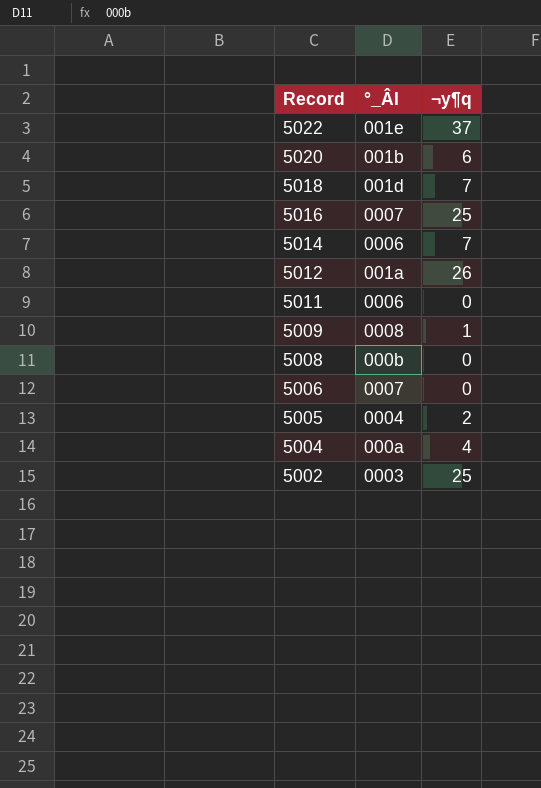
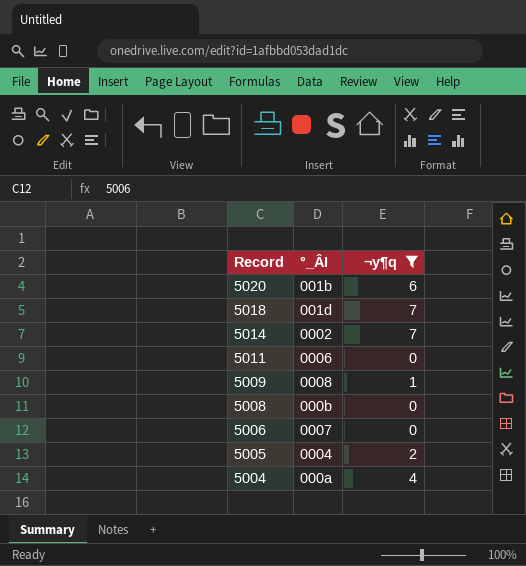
filter: none -> ¬y¶q <= 7
5014 | °_ÂI: 0006 -> 0002

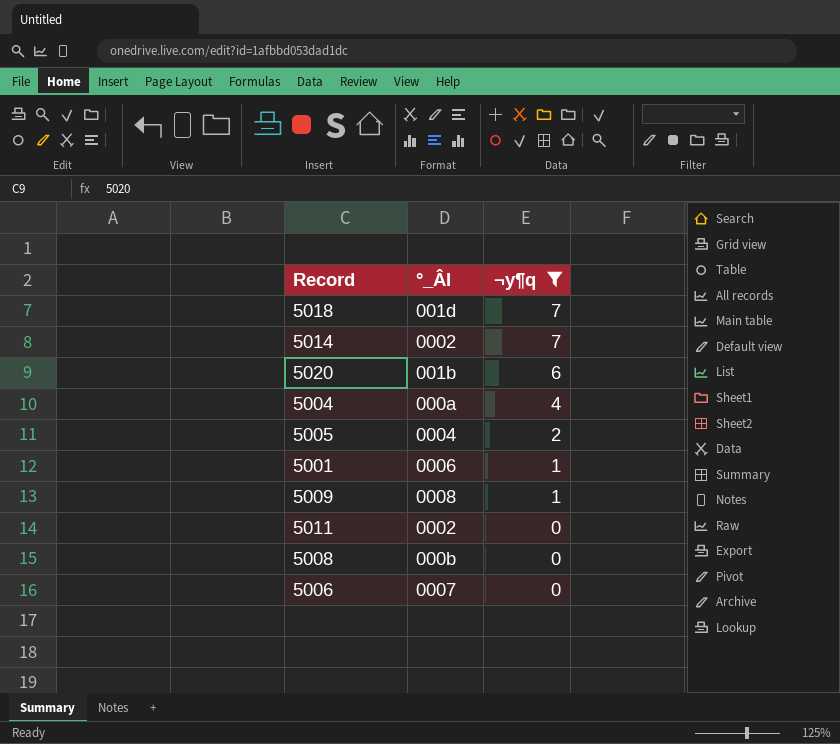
row order: Record descending -> ¬y¶q descending
row 5001: none -> 0006 | 1
5011 | °_ÂI: 0006 -> 0002

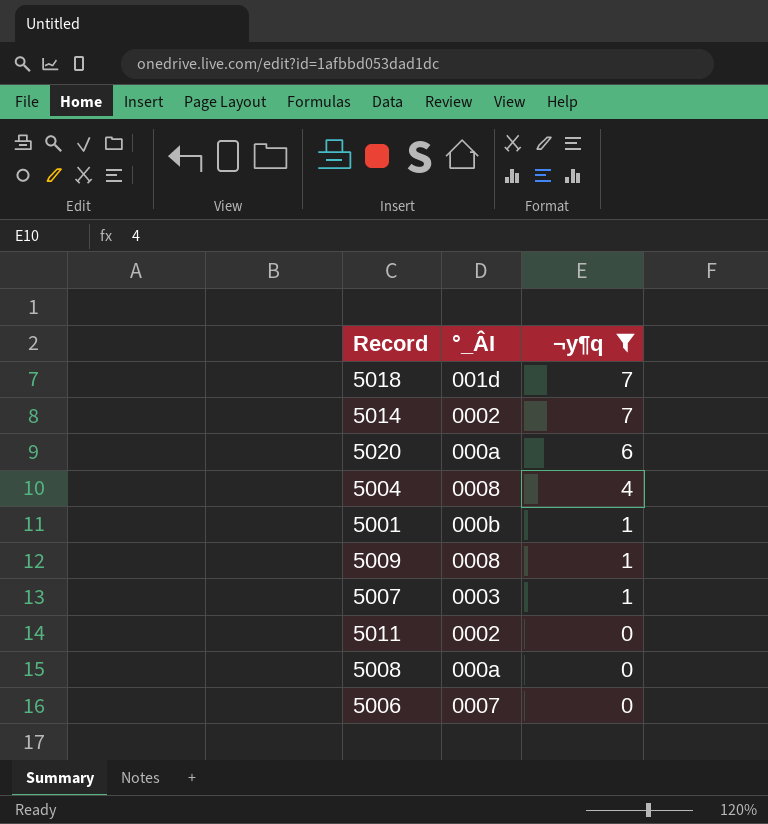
row 5005: 0004 | 2 -> none
5020 | °_ÂI: 001b -> 000a
5004 | °_ÂI: 000a -> 0008
5001 | °_ÂI: 0006 -> 000b
row 5007: none -> 0003 | 1
5008 | °_ÂI: 000b -> 000a

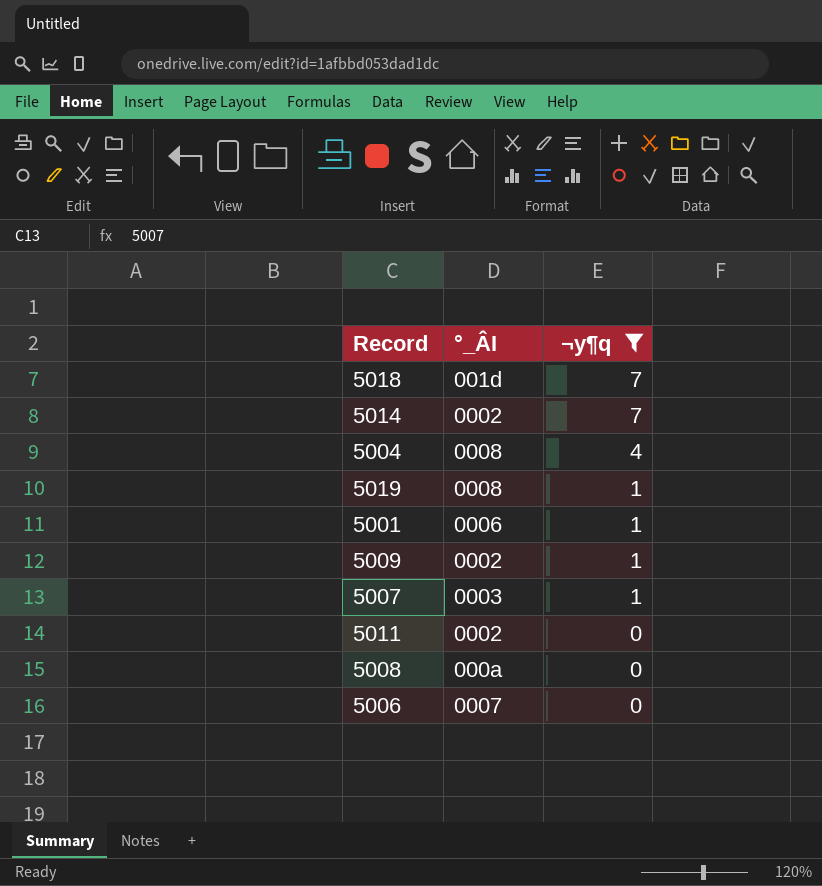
row 5020: 000a | 6 -> none
row 5019: none -> 0008 | 1
5001 | °_ÂI: 000b -> 0006
5009 | °_ÂI: 0008 -> 0002

